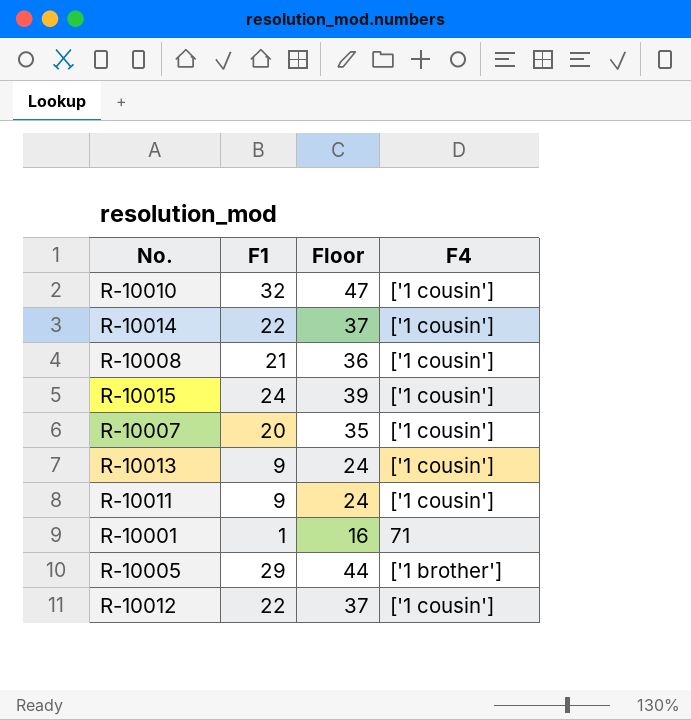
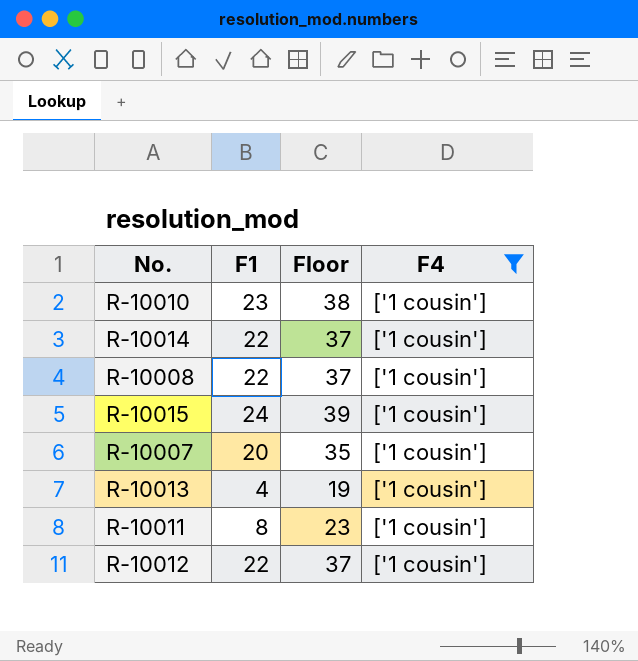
filter: none -> F4 = ['1 cousin']
R-10010 | F1: 32 -> 23
R-10010 | Floor: 47 -> 38
R-10008 | F1: 21 -> 22
R-10008 | Floor: 36 -> 37
R-10013 | F1: 9 -> 4
R-10013 | Floor: 24 -> 19
R-10011 | F1: 9 -> 8
R-10011 | Floor: 24 -> 23

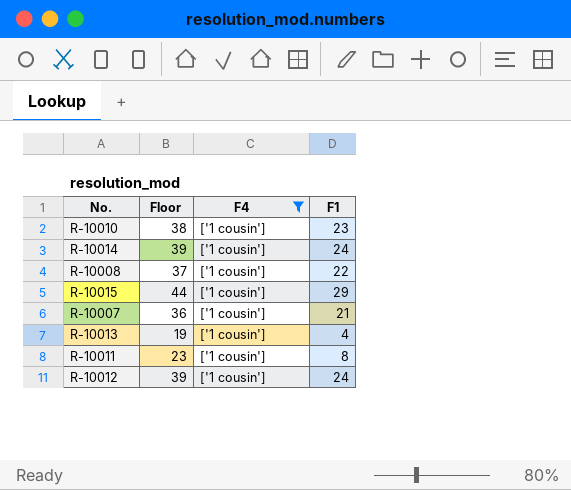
column F1 | position: 2 -> 4
R-10014 | Floor: 37 -> 39
R-10014 | F1: 22 -> 24
R-10015 | Floor: 39 -> 44
R-10015 | F1: 24 -> 29
R-10007 | Floor: 35 -> 36
R-10007 | F1: 20 -> 21
R-10012 | Floor: 37 -> 39
R-10012 | F1: 22 -> 24

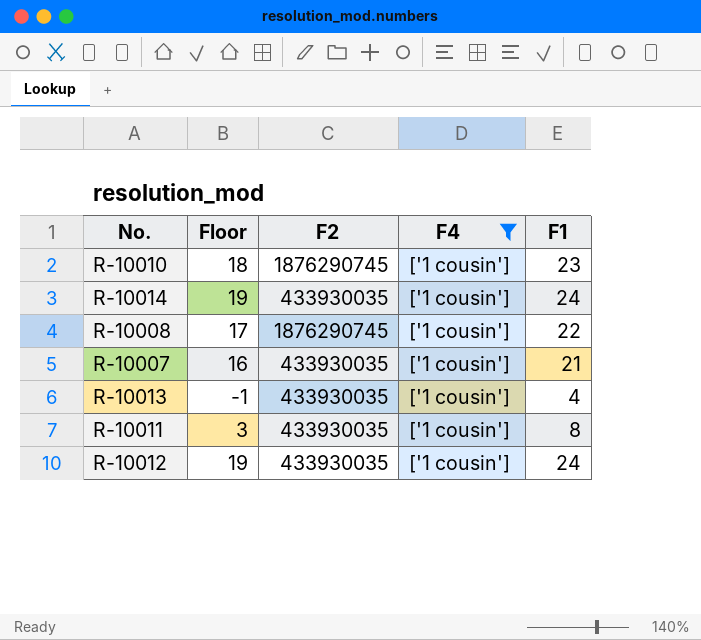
column Floor | formula: [F1] + 15 -> [F1] - 5
column F2 | position: none -> 3
row R-10015: 44 | ['1 cousin'] | 29 -> none

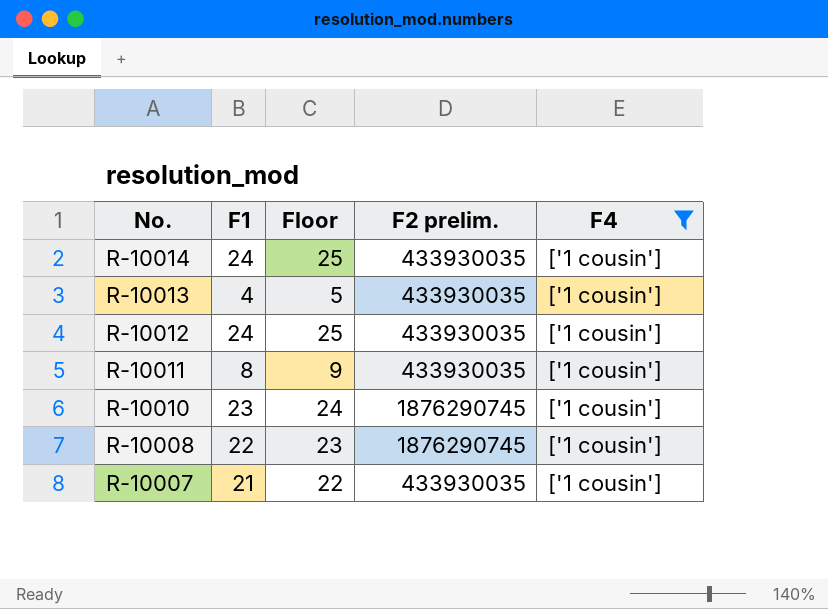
row order: none -> No. descending
column F1 | position: 5 -> 2
column Floor | formula: [F1] - 5 -> [F1] + 1
column name: F2 -> F2 prelim.

